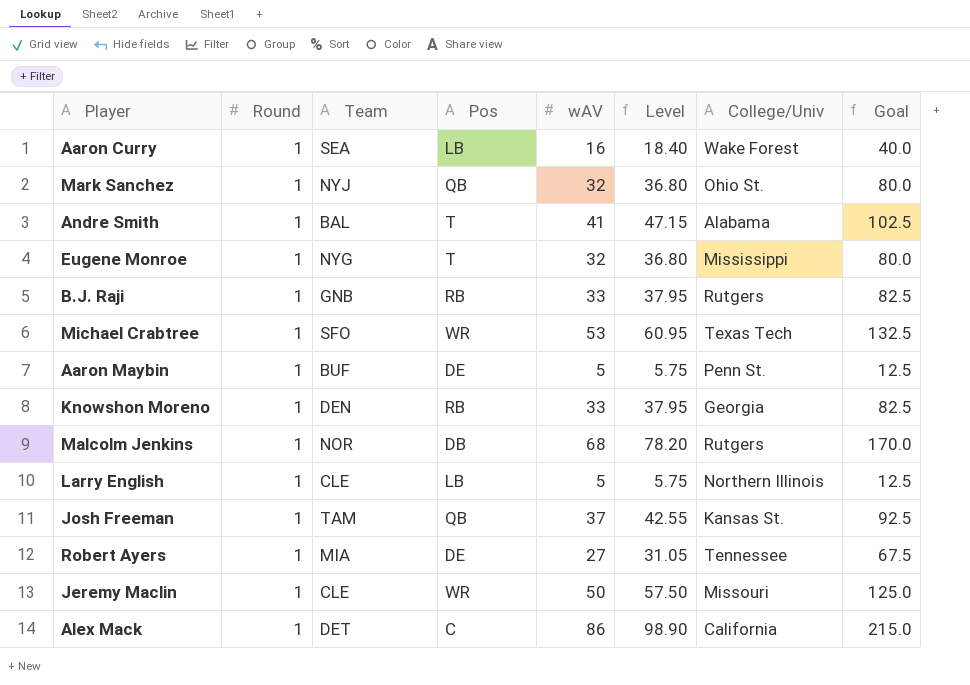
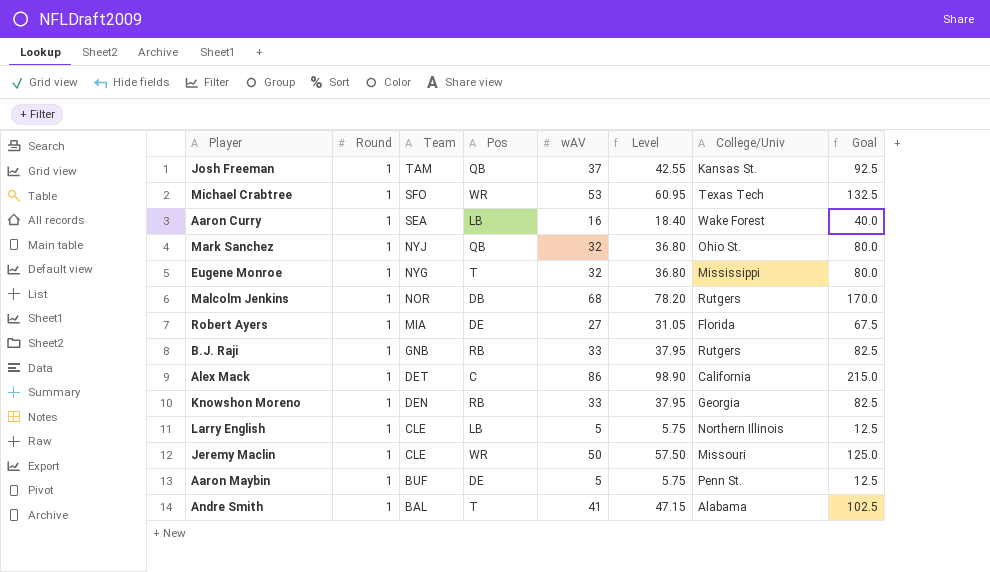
row order: none -> Team descending
Robert Ayers | College/Univ: Tennessee -> Florida

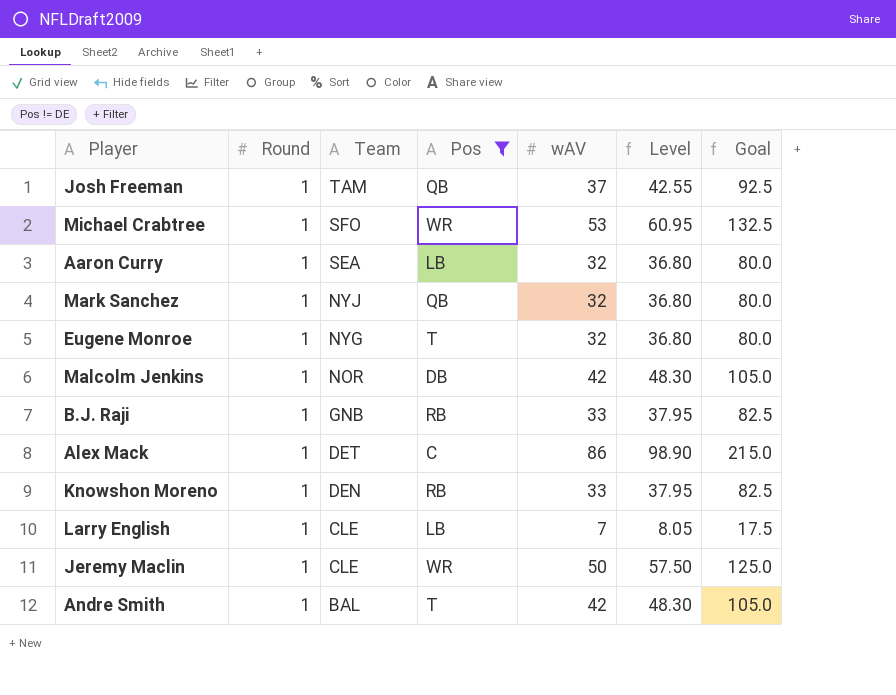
filter: none -> Pos != DE
column College/Univ | position: 7 -> none
Aaron Curry | wAV: 16 -> 32
Aaron Curry | Level: 18.40 -> 36.80
Aaron Curry | Goal: 40.0 -> 80.0
Malcolm Jenkins | wAV: 68 -> 42
Malcolm Jenkins | Level: 78.20 -> 48.30
Malcolm Jenkins | Goal: 170.0 -> 105.0
Larry English | wAV: 5 -> 7
Larry English | Level: 5.75 -> 8.05
Larry English | Goal: 12.5 -> 17.5
Andre Smith | wAV: 41 -> 42
Andre Smith | Level: 47.15 -> 48.30
Andre Smith | Goal: 102.5 -> 105.0

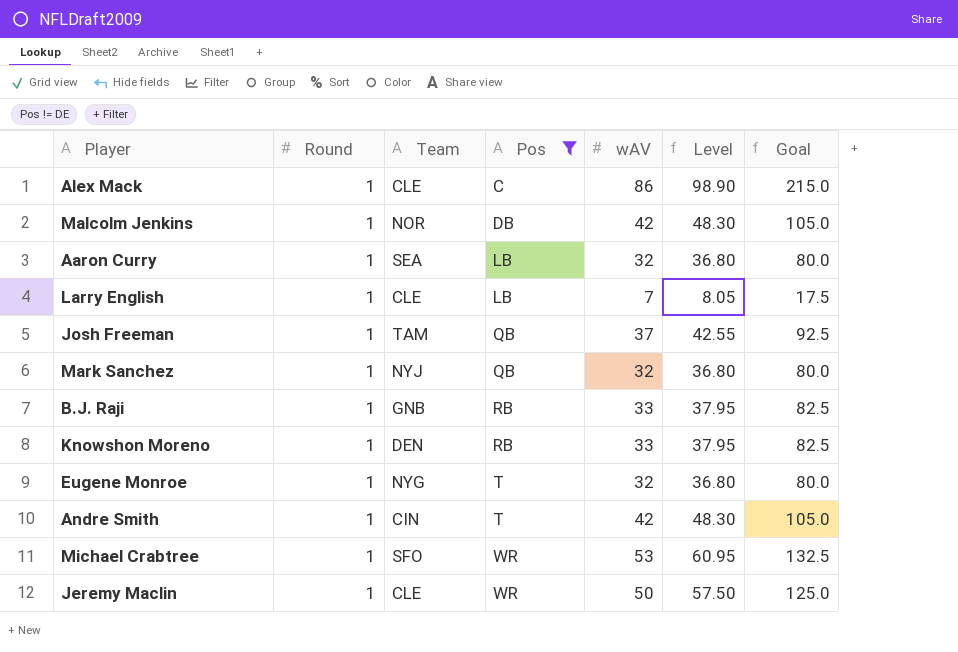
row order: Team descending -> Pos ascending
Alex Mack | Team: DET -> CLE
Andre Smith | Team: BAL -> CIN

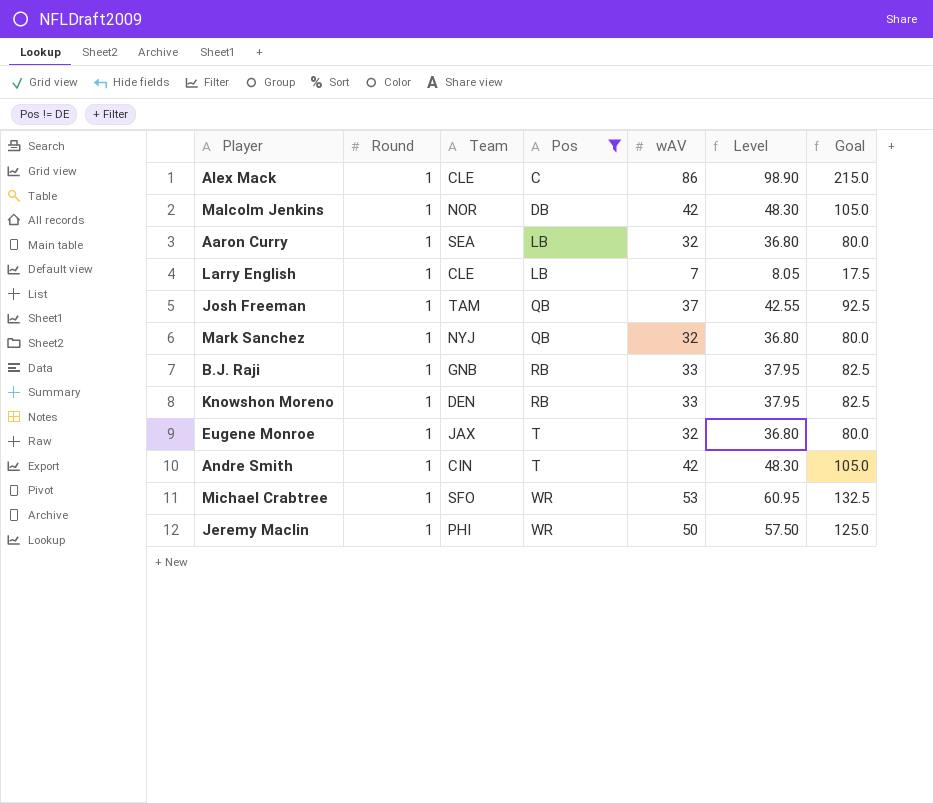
Eugene Monroe | Team: NYG -> JAX
Jeremy Maclin | Team: CLE -> PHI

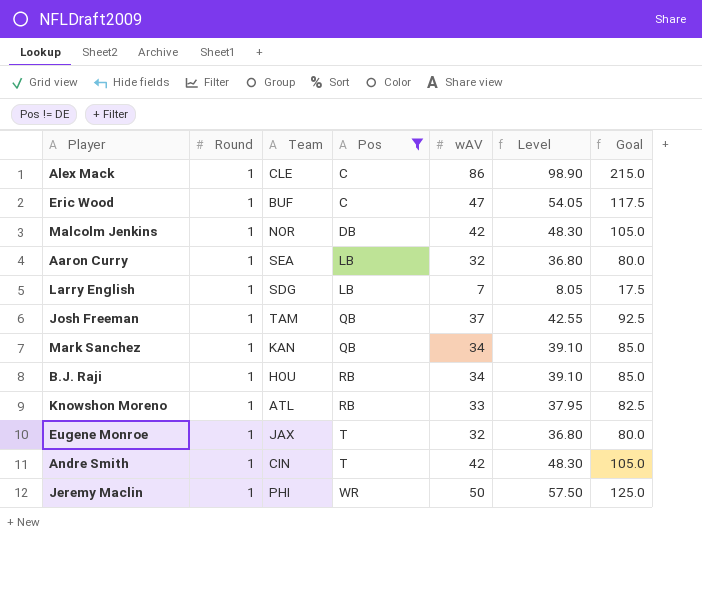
row Michael Crabtree: 1 | SFO | WR | 53 | 60.95 | 132.5 -> none
row Eric Wood: none -> 1 | BUF | C | 47 | 54.05 | 117.5
Larry English | Team: CLE -> SDG
Mark Sanchez | Team: NYJ -> KAN
Mark Sanchez | wAV: 32 -> 34
Mark Sanchez | Level: 36.80 -> 39.10
Mark Sanchez | Goal: 80.0 -> 85.0
B.J. Raji | Team: GNB -> HOU
B.J. Raji | wAV: 33 -> 34
B.J. Raji | Level: 37.95 -> 39.10
B.J. Raji | Goal: 82.5 -> 85.0
Knowshon Moreno | Team: DEN -> ATL

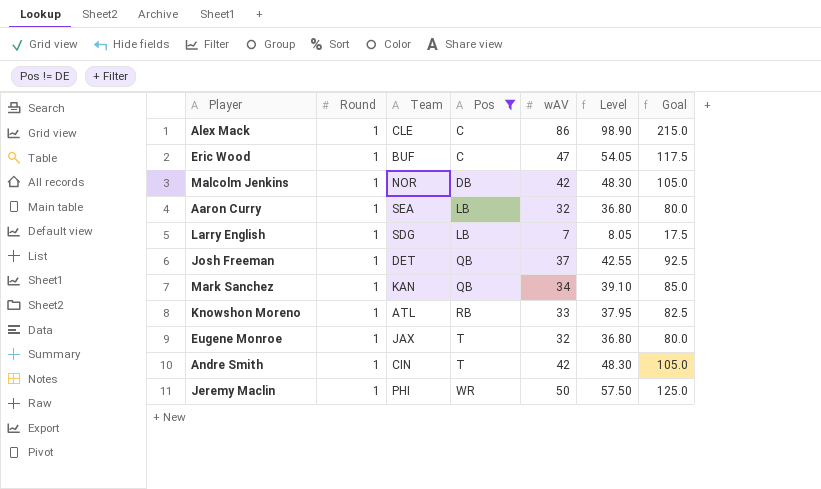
row B.J. Raji: 1 | HOU | RB | 34 | 39.10 | 85.0 -> none
Josh Freeman | Team: TAM -> DET

